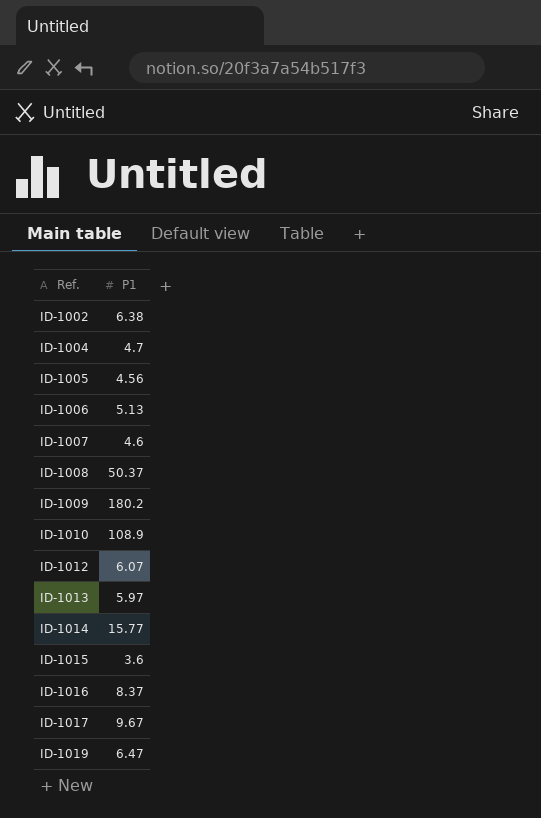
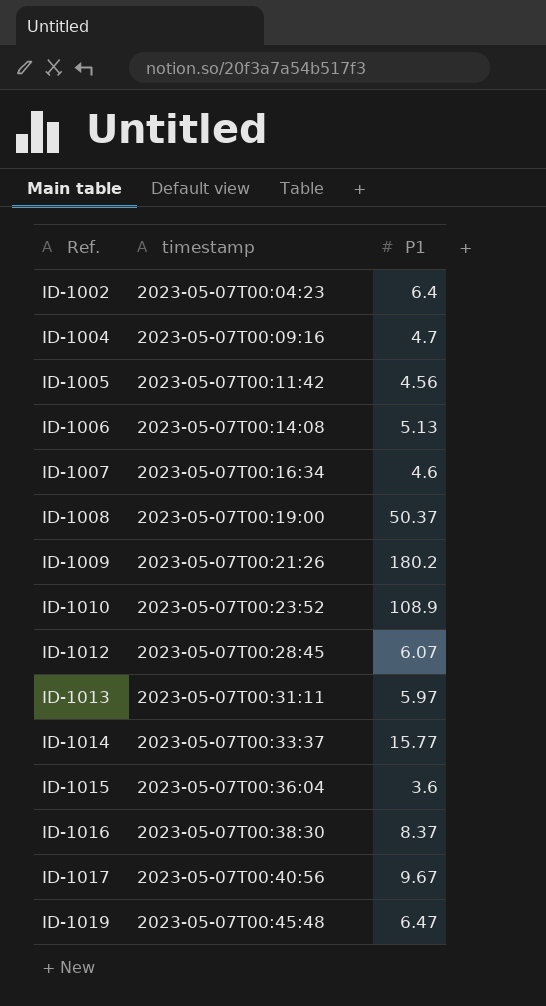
column timestamp | position: none -> 2
ID-1002 | P1: 6.38 -> 6.4

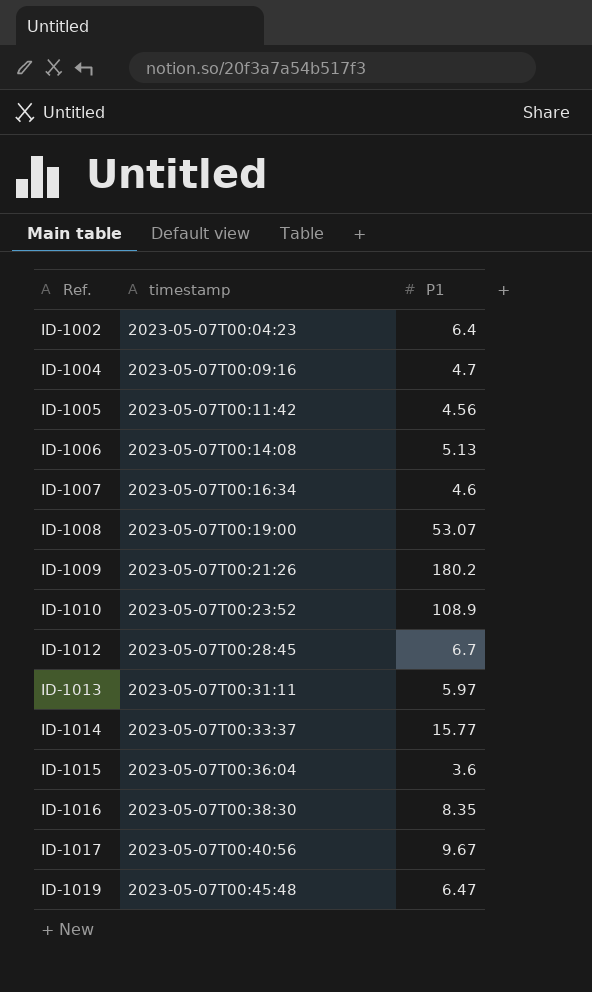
ID-1008 | P1: 50.37 -> 53.07
ID-1012 | P1: 6.07 -> 6.7
ID-1016 | P1: 8.37 -> 8.35

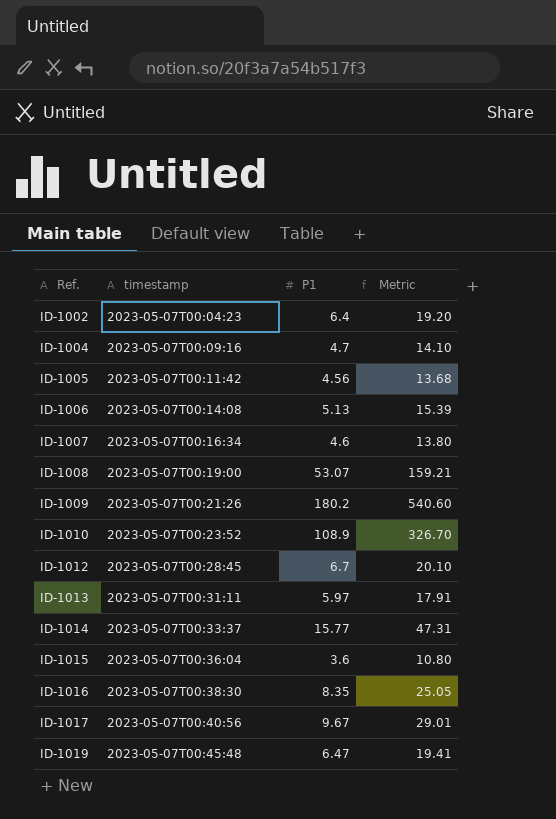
column Metric | formula: none -> [P1] * 3

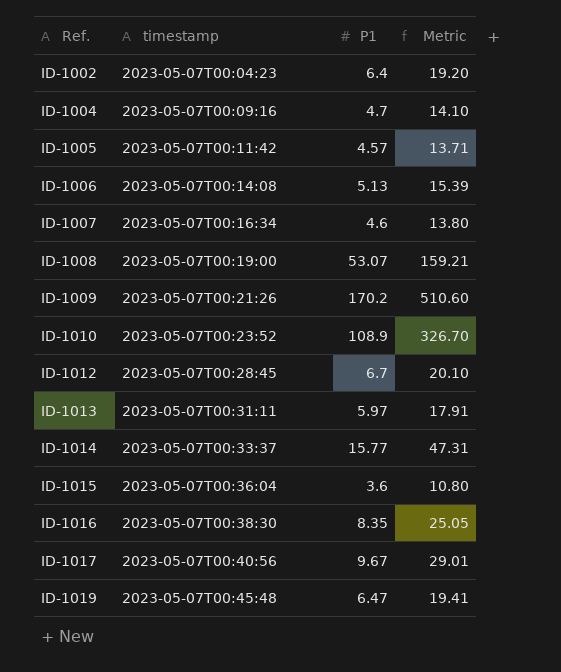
ID-1005 | P1: 4.56 -> 4.57
ID-1005 | Metric: 13.68 -> 13.71
ID-1009 | P1: 180.2 -> 170.2
ID-1009 | Metric: 540.60 -> 510.60

